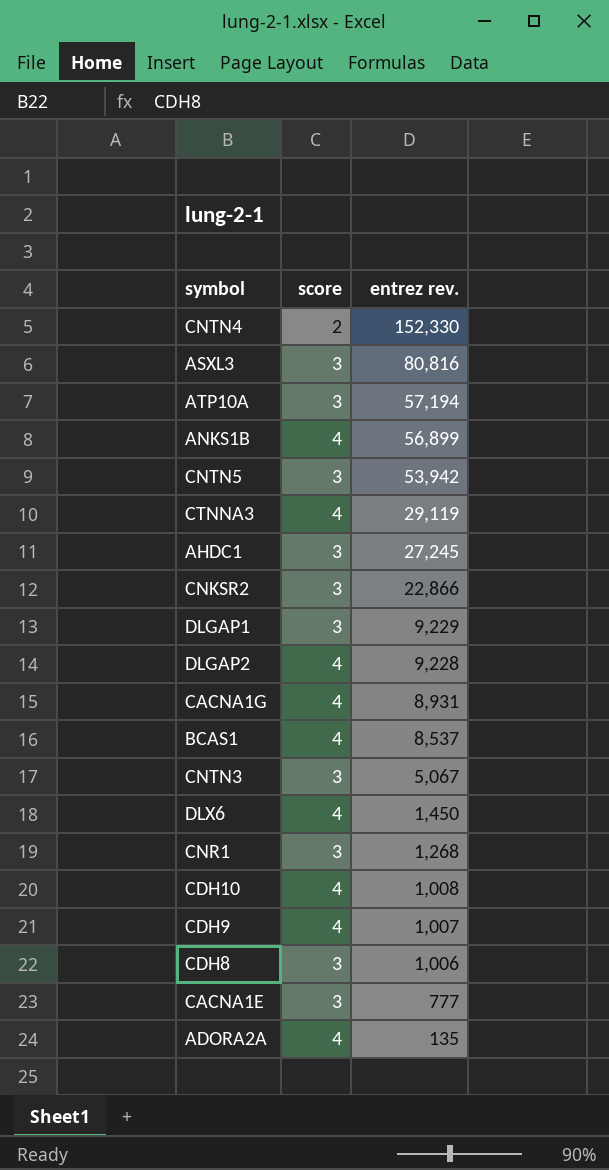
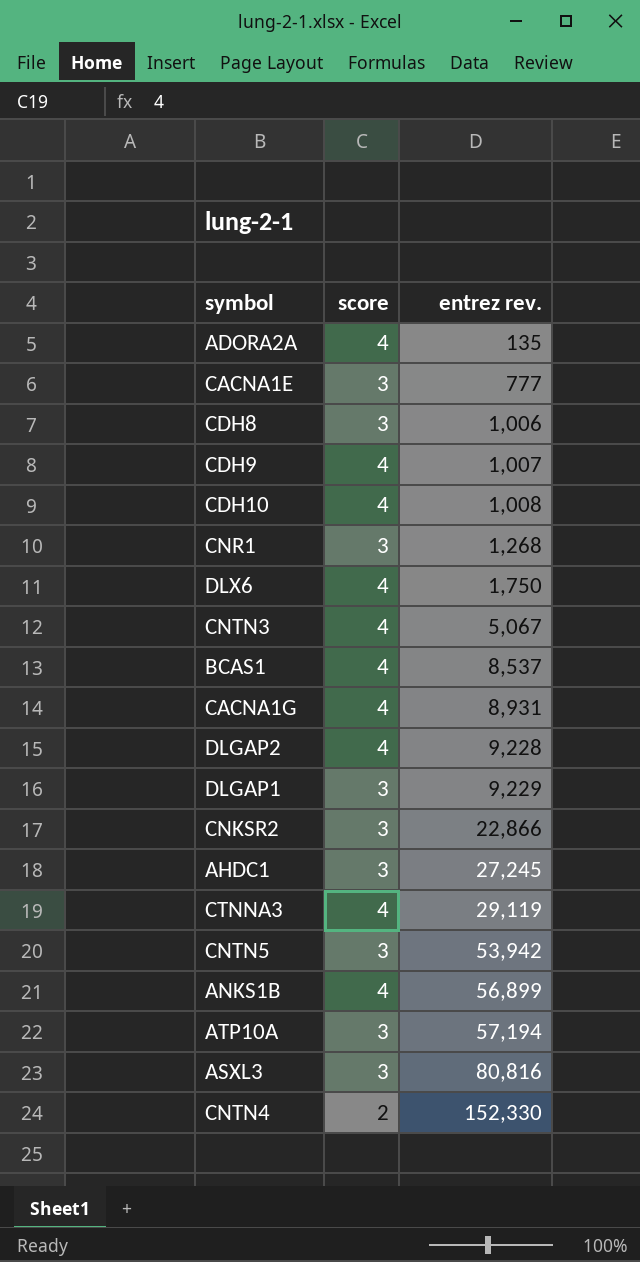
row order: entrez rev. descending -> entrez rev. ascending
DLX6 | entrez rev.: 1,450 -> 1,750
CNTN3 | score: 3 -> 4

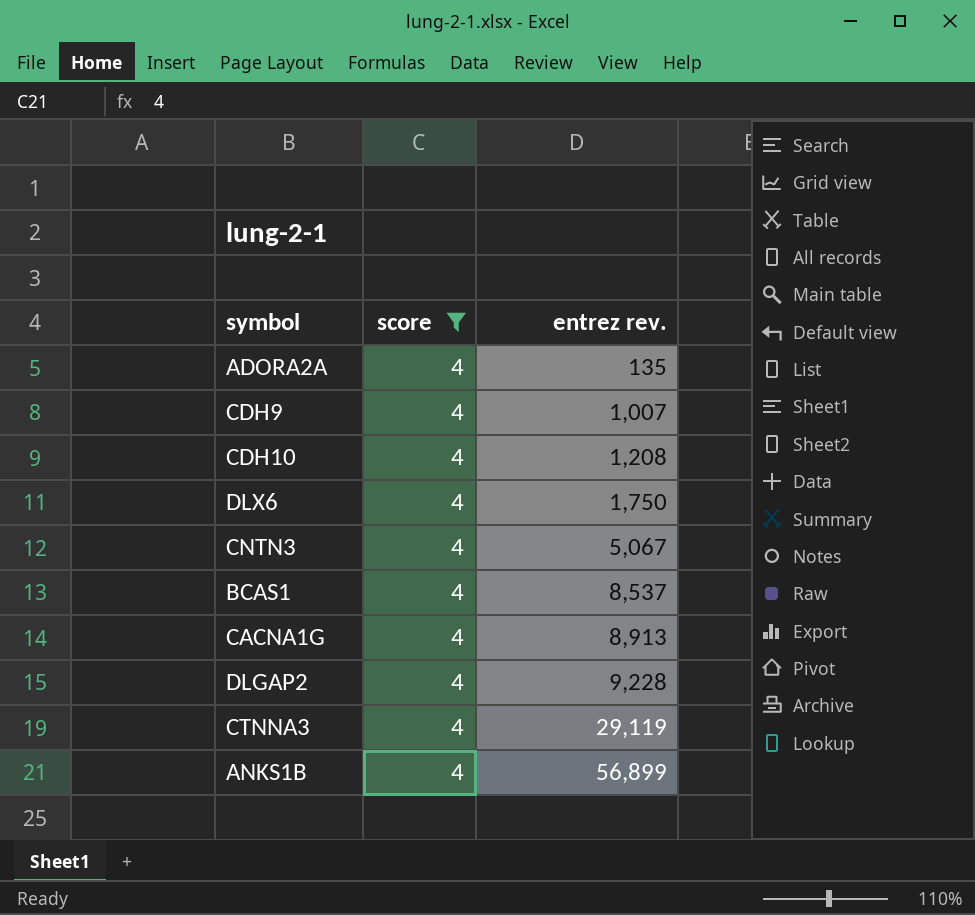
filter: none -> score = 4
CDH10 | entrez rev.: 1,008 -> 1,208
CACNA1G | entrez rev.: 8,931 -> 8,913

